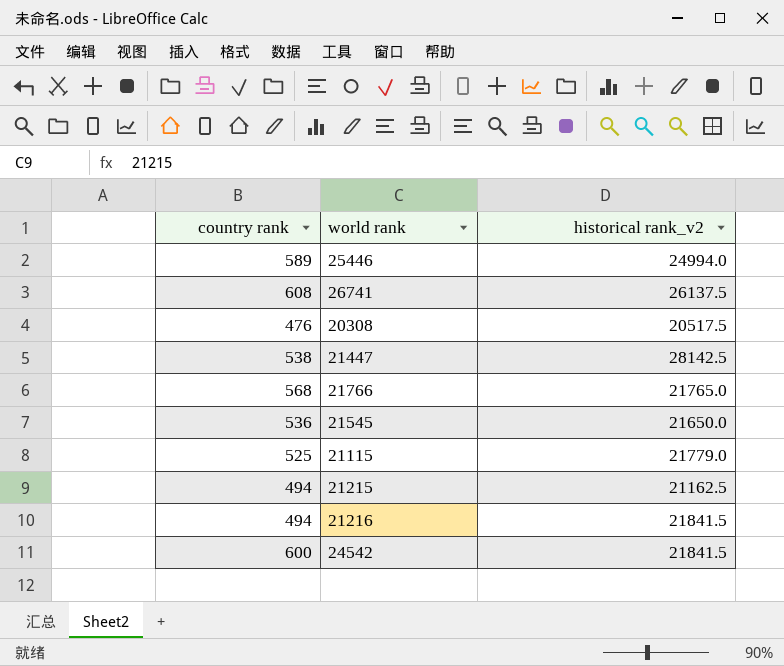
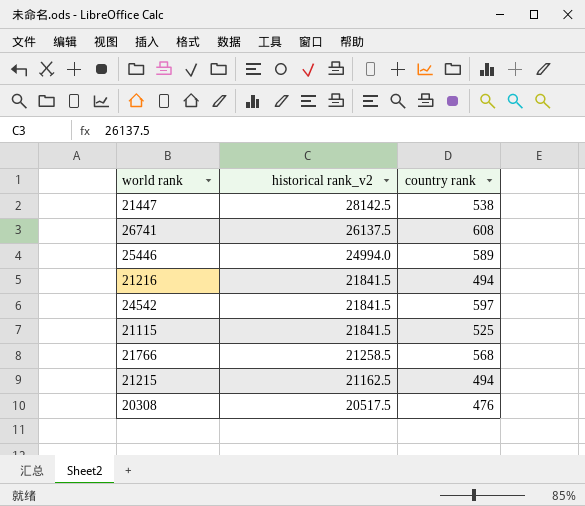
row order: none -> historical rank_v2 descending
column country rank | position: 1 -> 3
row 21545: 536 | 21650.0 -> none
24542 | country rank: 600 -> 597
21115 | historical rank_v2: 21779.0 -> 21841.5
21766 | historical rank_v2: 21765.0 -> 21258.5

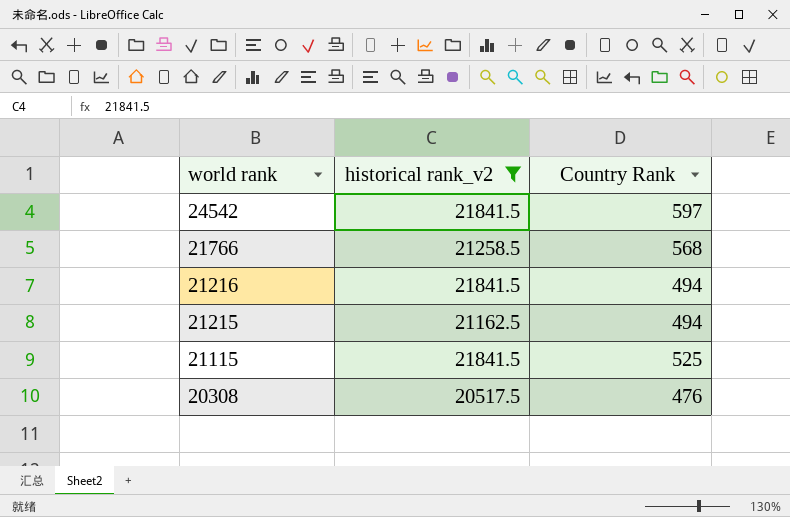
filter: none -> historical rank_v2 <= 21841.5
row order: historical rank_v2 descending -> world rank descending
column name: country rank -> Country Rank

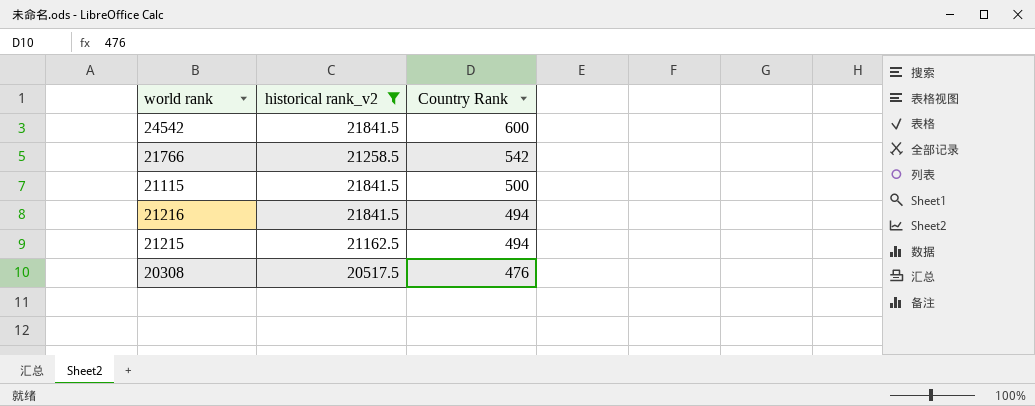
row order: world rank descending -> Country Rank descending
24542 | Country Rank: 597 -> 600
21766 | Country Rank: 568 -> 542
21115 | Country Rank: 525 -> 500

